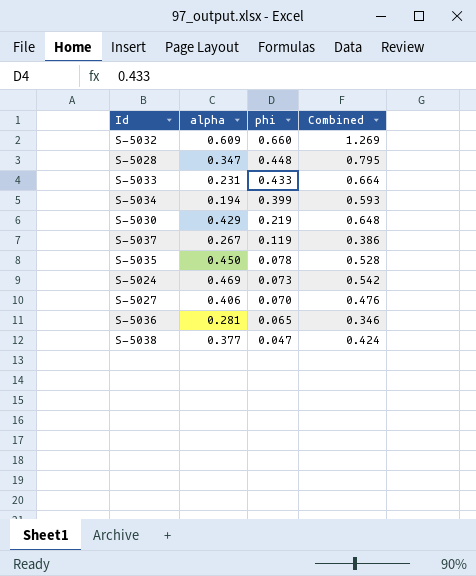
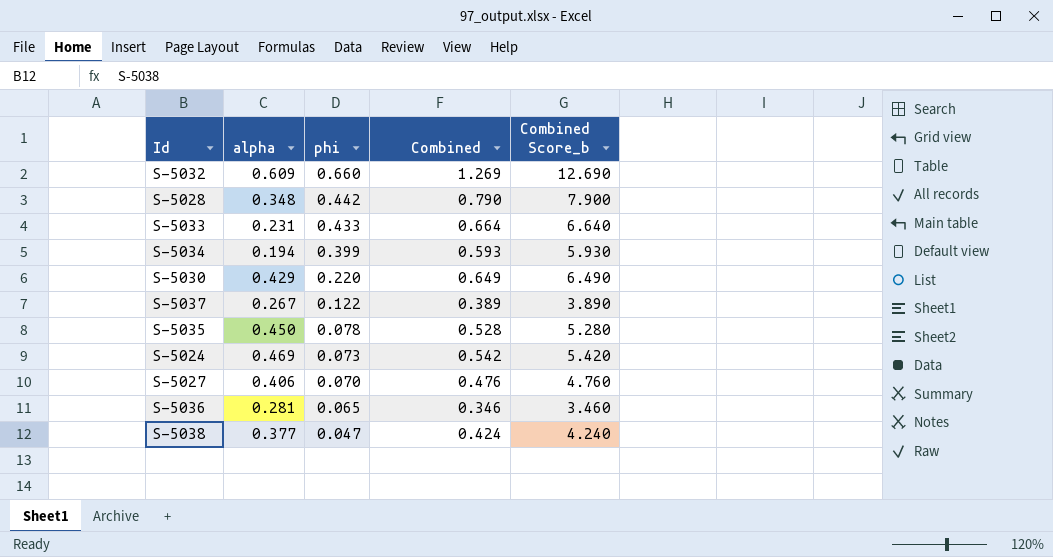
column Combined Score_b | formula: none -> [Combined] * 10
S-5028 | alpha: 0.347 -> 0.348
S-5028 | phi: 0.448 -> 0.442
S-5028 | Combined: 0.795 -> 0.790
S-5030 | phi: 0.219 -> 0.220
S-5030 | Combined: 0.648 -> 0.649
S-5037 | phi: 0.119 -> 0.122
S-5037 | Combined: 0.386 -> 0.389

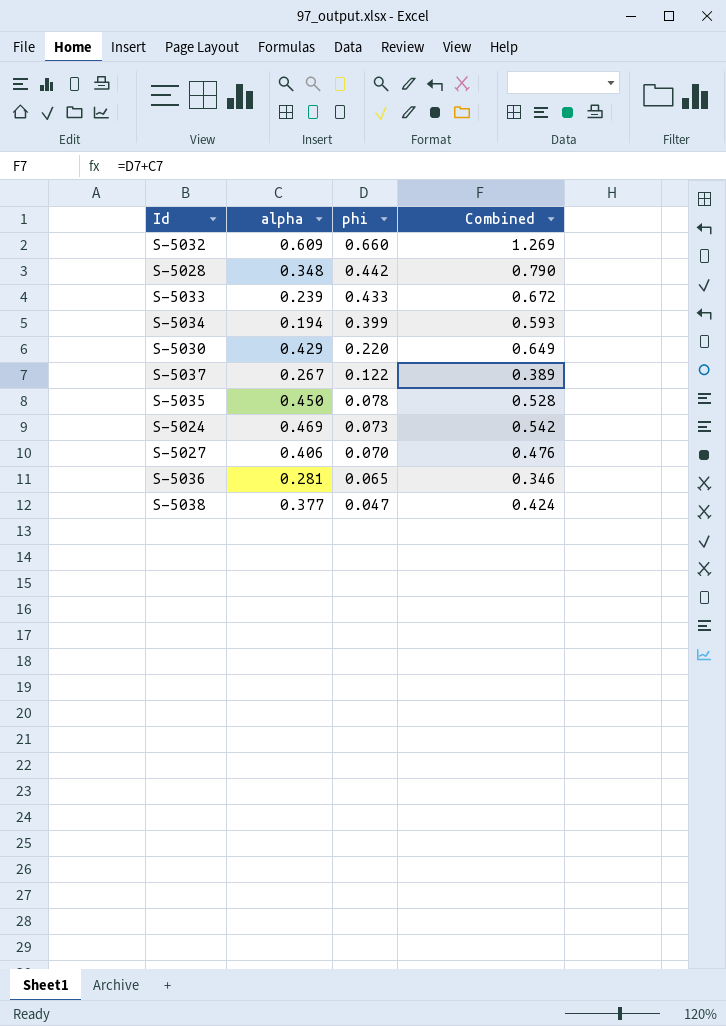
column Combined Score_b | formula: [Combined] * 10 -> none
S-5033 | alpha: 0.231 -> 0.239
S-5033 | Combined: 0.664 -> 0.672

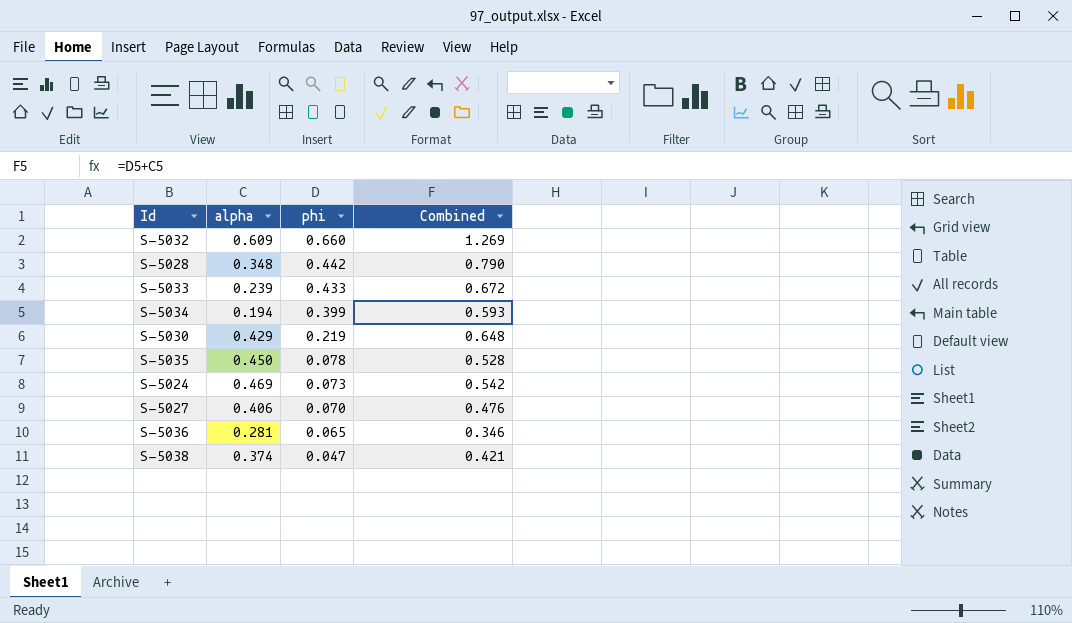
row S-5037: 0.267 | 0.122 | 0.389 -> none
S-5030 | phi: 0.220 -> 0.219
S-5030 | Combined: 0.649 -> 0.648
S-5038 | alpha: 0.377 -> 0.374
S-5038 | Combined: 0.424 -> 0.421

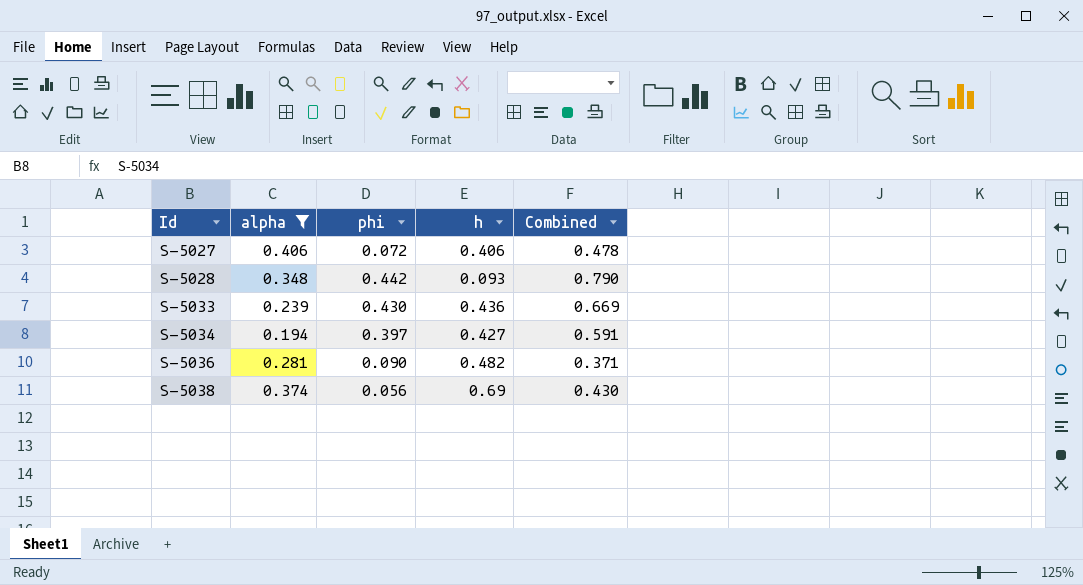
filter: none -> alpha <= 0.406
row order: phi descending -> Id ascending
column h | position: none -> 4
S-5027 | phi: 0.070 -> 0.072
S-5027 | Combined: 0.476 -> 0.478
S-5033 | phi: 0.433 -> 0.430
S-5033 | Combined: 0.672 -> 0.669
S-5034 | phi: 0.399 -> 0.397
S-5034 | Combined: 0.593 -> 0.591
S-5036 | phi: 0.065 -> 0.090
S-5036 | Combined: 0.346 -> 0.371
S-5038 | phi: 0.047 -> 0.056
S-5038 | Combined: 0.421 -> 0.430

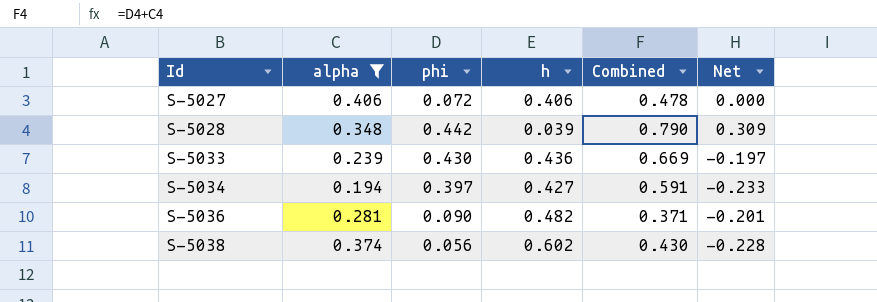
column Net | formula: none -> [alpha] - [h]
S-5028 | h: 0.093 -> 0.039
S-5038 | h: 0.69 -> 0.602

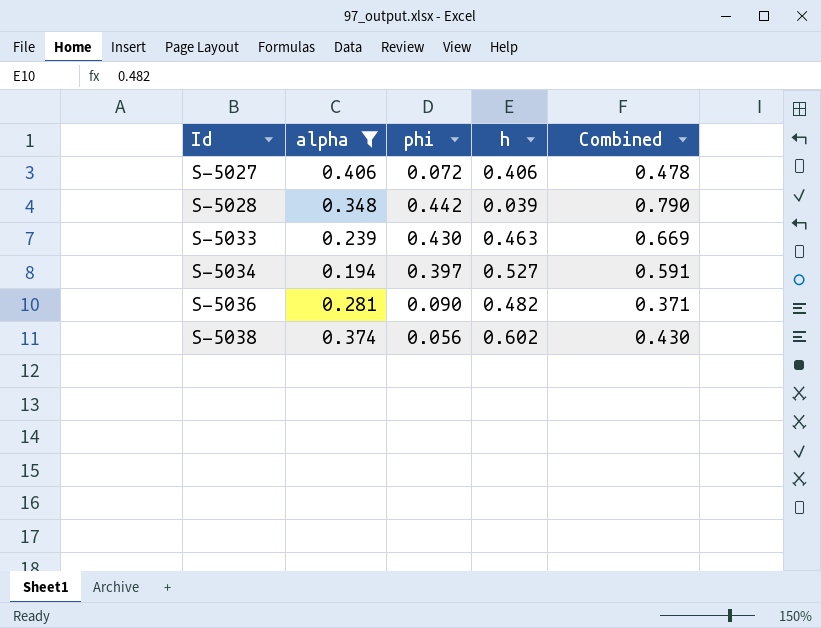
column Net | formula: [alpha] - [h] -> none
S-5033 | h: 0.436 -> 0.463
S-5034 | h: 0.427 -> 0.527

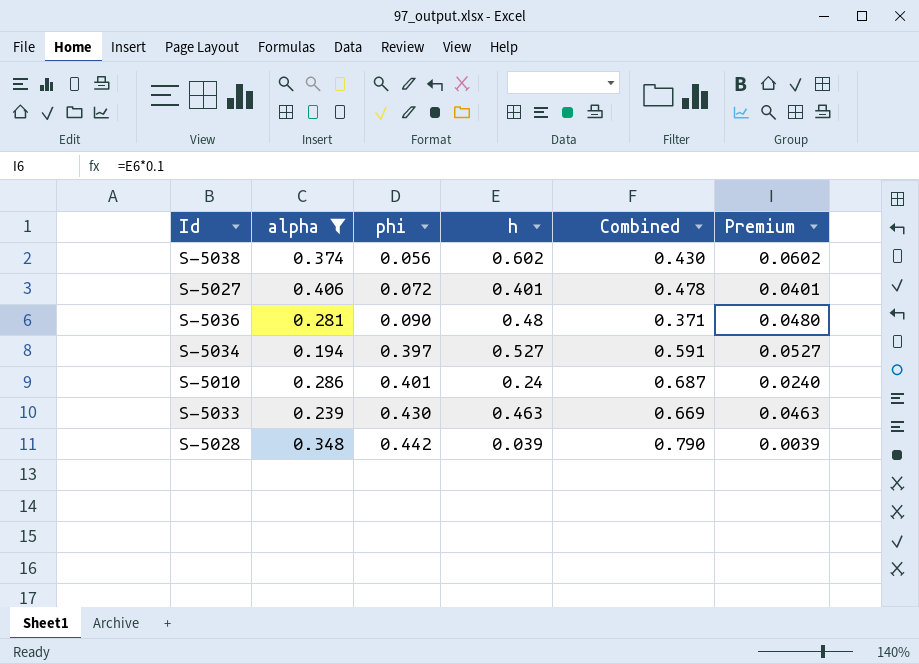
row order: Id ascending -> phi ascending
column Premium | formula: none -> [h] * 0.1
S-5027 | h: 0.406 -> 0.401
S-5036 | h: 0.482 -> 0.48
row S-5010: none -> 0.286 | 0.401 | 0.24 | 0.687 | 0.0240

